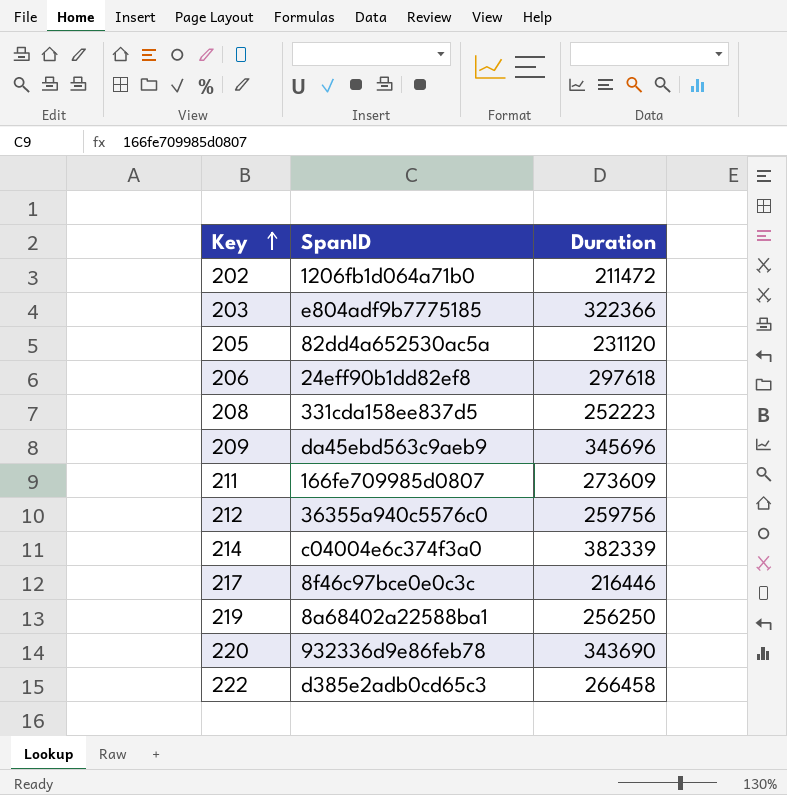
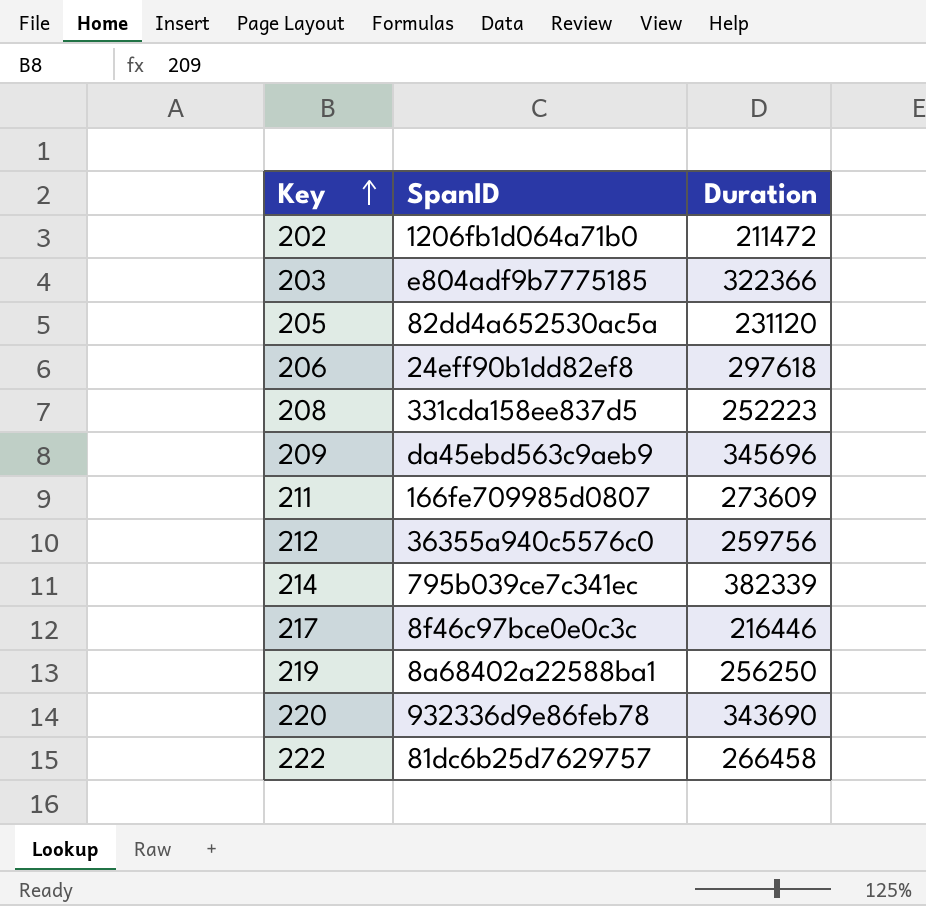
214 | SpanID: c04004e6c374f3a0 -> 795b039ce7c341ec
222 | SpanID: d385e2adb0cd65c3 -> 81dc6b25d7629757

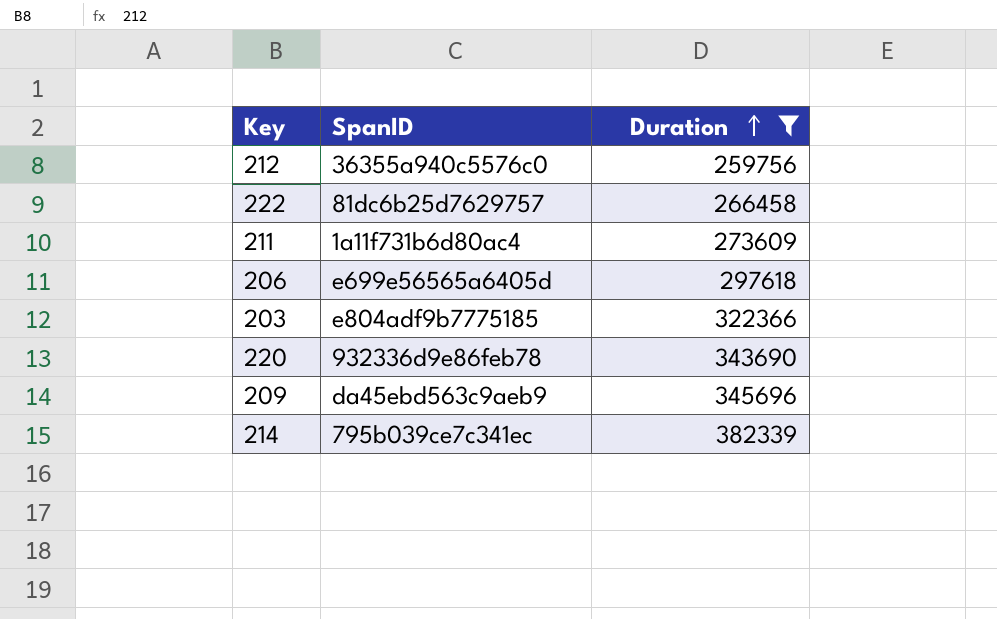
filter: none -> Duration >= 259756
row order: Key ascending -> Duration ascending
211 | SpanID: 166fe709985d0807 -> 1a11f731b6d80ac4
206 | SpanID: 24eff90b1dd82ef8 -> e699e56565a6405d

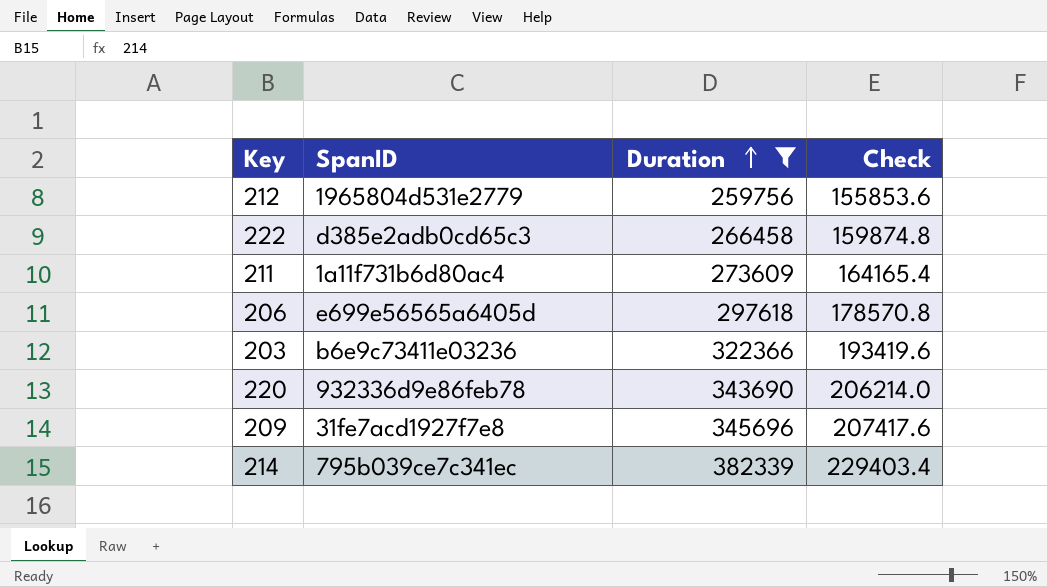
column Check | formula: none -> [Duration] * 0.6
212 | SpanID: 36355a940c5576c0 -> 1965804d531e2779
222 | SpanID: 81dc6b25d7629757 -> d385e2adb0cd65c3
203 | SpanID: e804adf9b7775185 -> b6e9c73411e03236
209 | SpanID: da45ebd563c9aeb9 -> 31fe7acd1927f7e8

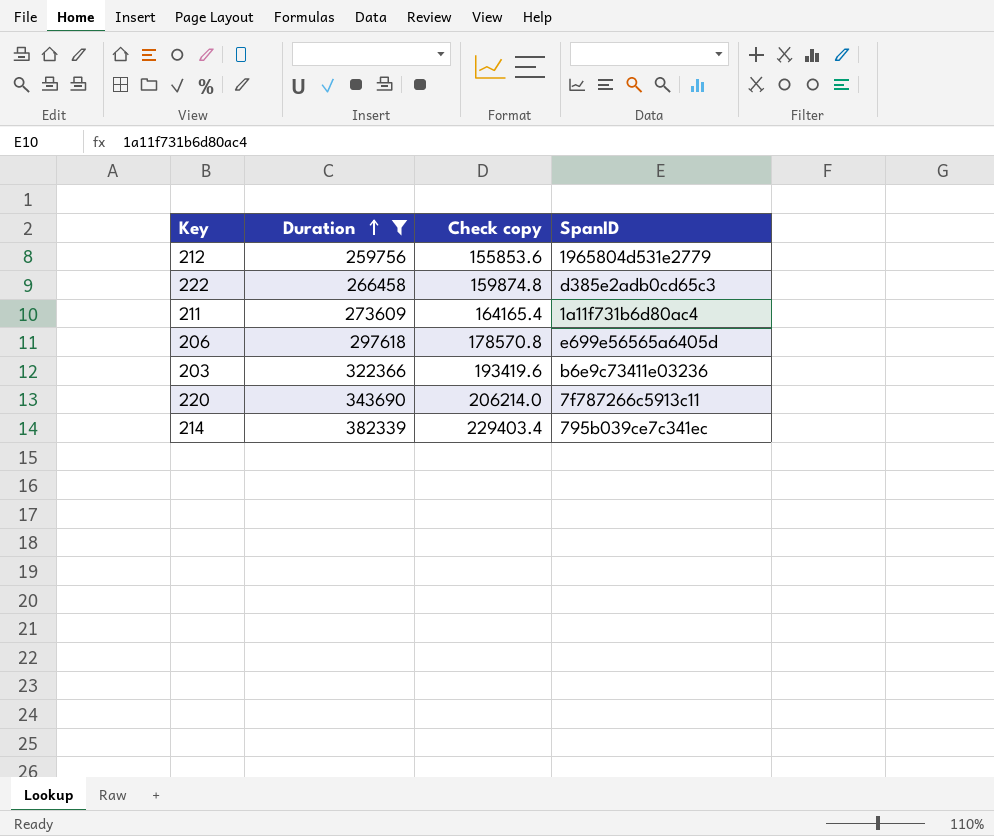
column name: Check -> Check copy
column SpanID | position: 2 -> 4
row 209: 31fe7acd1927f7e8 | 345696 | 207417.6 -> none
220 | SpanID: 932336d9e86feb78 -> 7f787266c5913c11

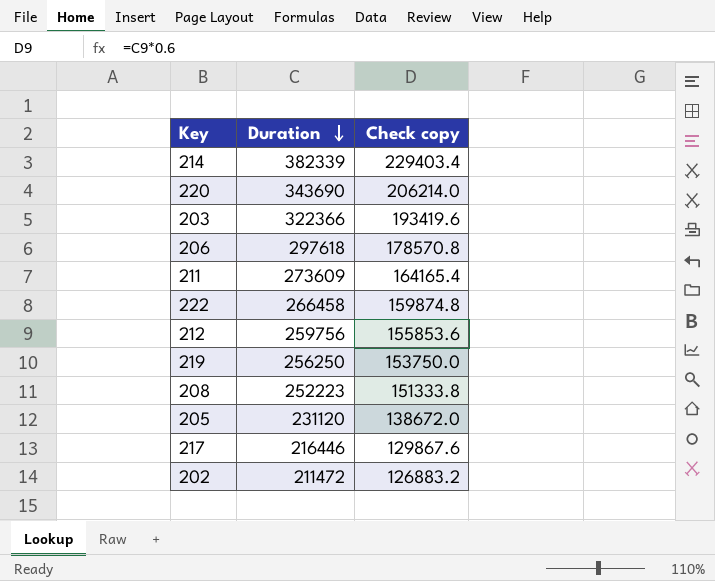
filter: Duration >= 259756 -> none
row order: Duration ascending -> Duration descending
column SpanID | position: 4 -> none

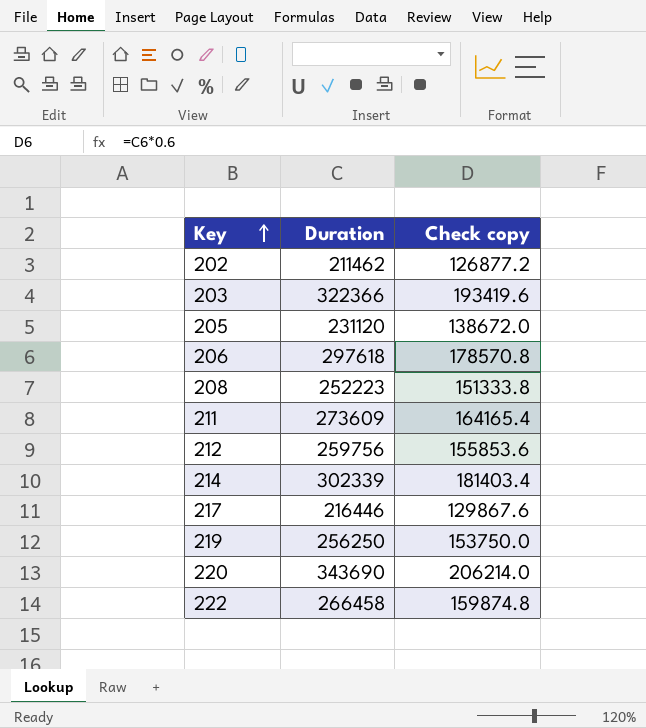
row order: Duration descending -> Key ascending
202 | Duration: 211472 -> 211462
202 | Check copy: 126883.2 -> 126877.2
214 | Duration: 382339 -> 302339
214 | Check copy: 229403.4 -> 181403.4

